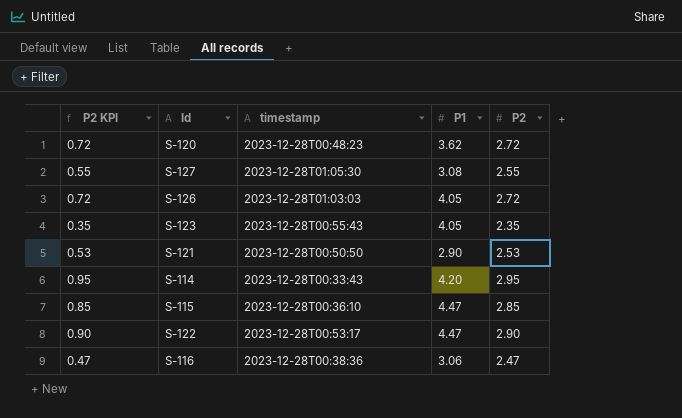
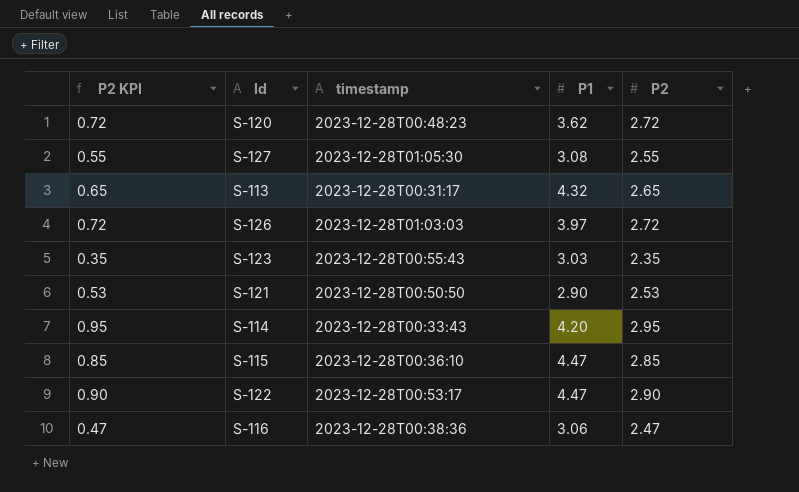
row S-113: none -> 0.65 | 2023-12-28T00:31:17 | 4.32 | 2.65
S-126 | P1: 4.05 -> 3.97
S-123 | P1: 4.05 -> 3.03

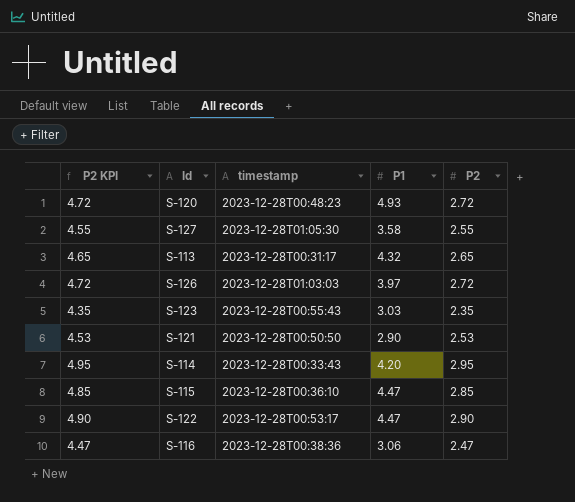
column P2 KPI | formula: [P2] - 2 -> [P2] + 2
S-120 | P1: 3.62 -> 4.93
S-127 | P1: 3.08 -> 3.58

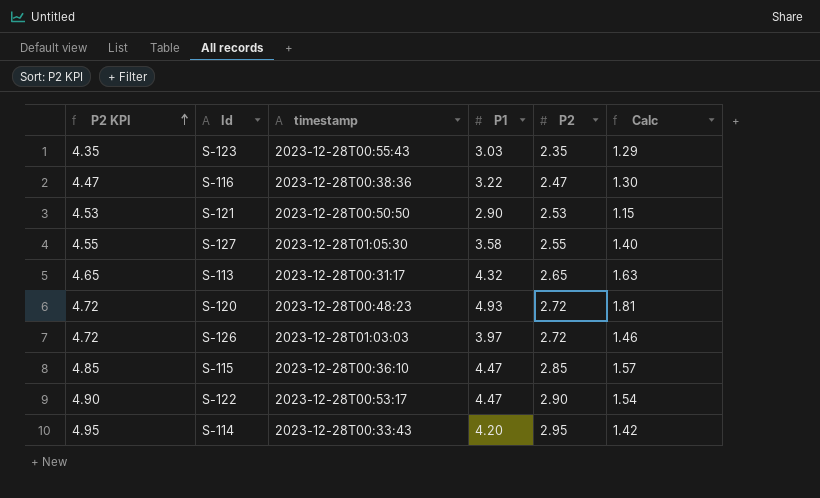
row order: none -> P2 KPI ascending
column Calc | formula: none -> [P1] / [P2]
S-116 | P1: 3.06 -> 3.22

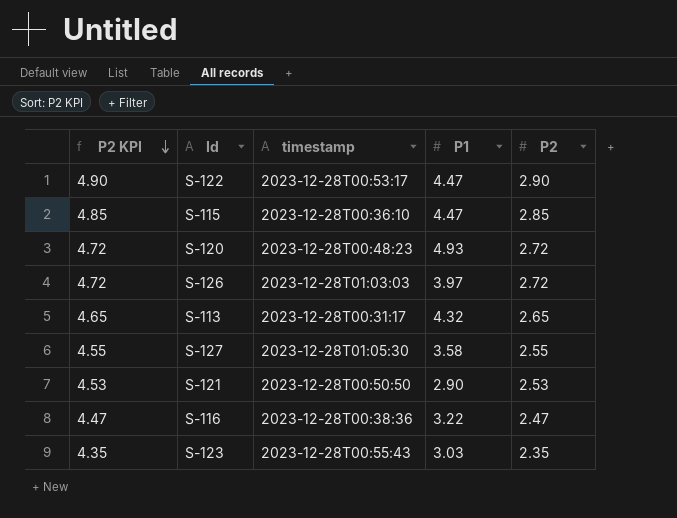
row order: P2 KPI ascending -> P2 KPI descending
column Calc | formula: [P1] / [P2] -> none
row S-114: 4.95 | 2023-12-28T00:33:43 | 4.20 | 2.95 | 1.42 -> none

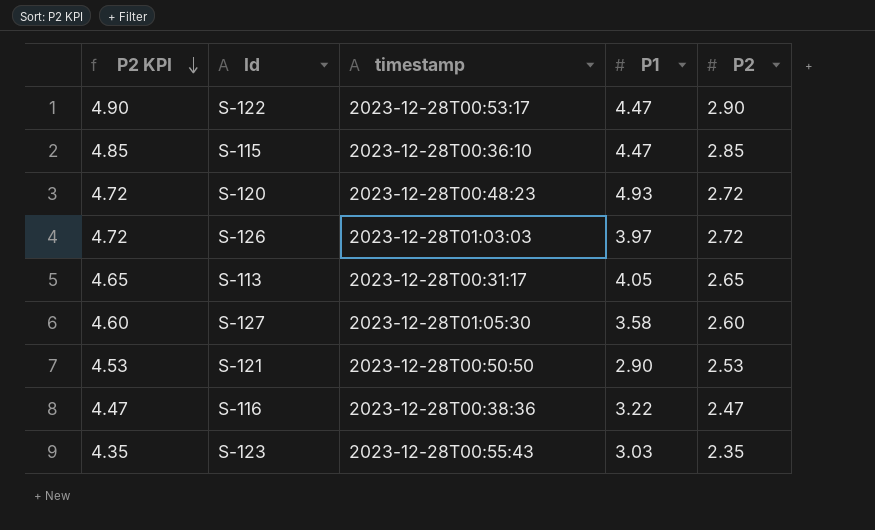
S-113 | P1: 4.32 -> 4.05
S-127 | P2 KPI: 4.55 -> 4.60
S-127 | P2: 2.55 -> 2.60

